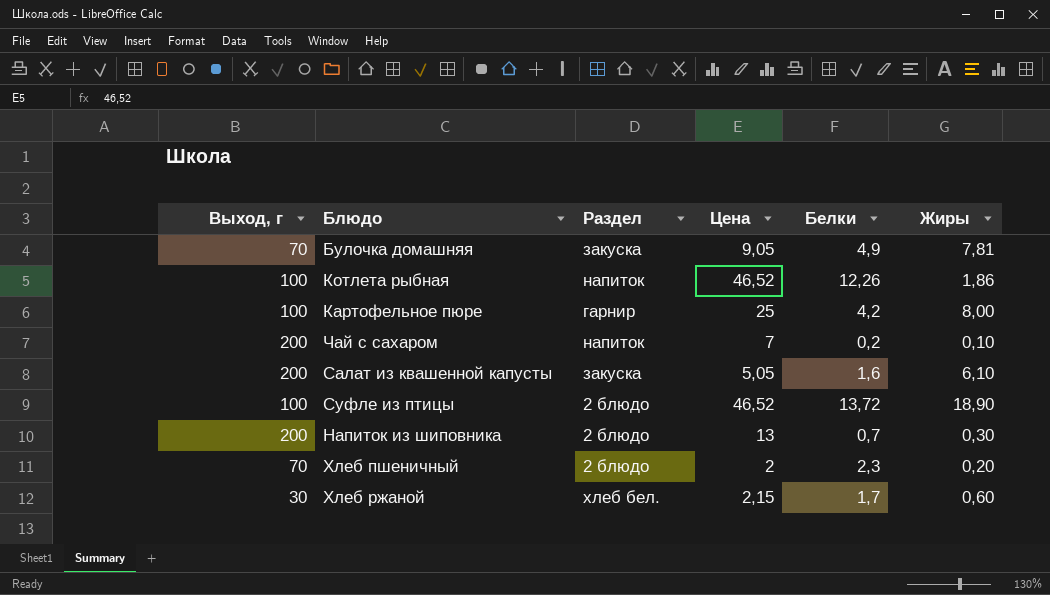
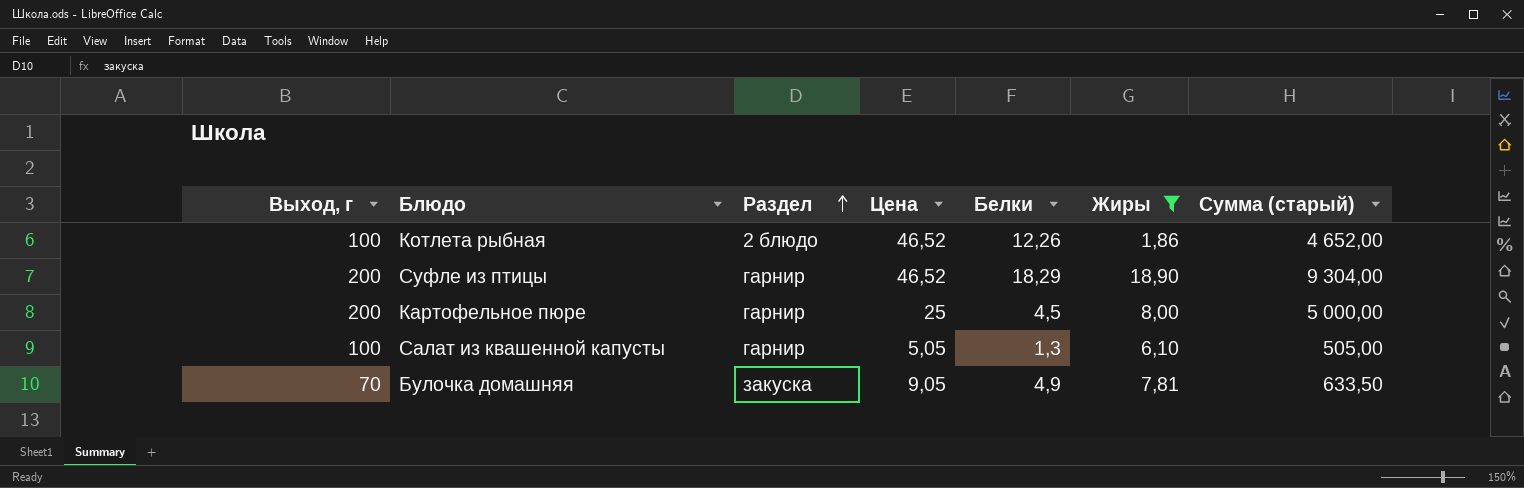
filter: none -> Жиры >= 1,86
row order: none -> Раздел ascending
column Сумма (старый) | formula: none -> [Выход, г] * [Цена]
Котлета рыбная | Раздел: напиток -> 2 блюдо
Суфле из птицы | Выход, г: 100 -> 200
Суфле из птицы | Раздел: 2 блюдо -> гарнир
Суфле из птицы | Белки: 13,72 -> 18,29
Картофельное пюре | Выход, г: 100 -> 200
Картофельное пюре | Белки: 4,2 -> 4,5
Салат из квашенной капусты | Выход, г: 200 -> 100
Салат из квашенной капусты | Раздел: закуска -> гарнир
Салат из квашенной капусты | Белки: 1,6 -> 1,3

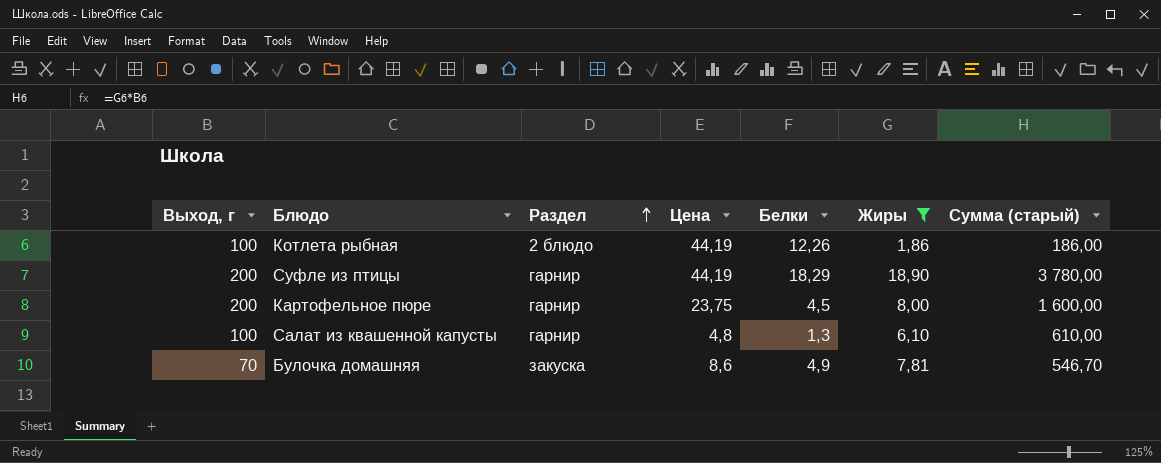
column Сумма (старый) | formula: [Выход, г] * [Цена] -> [Выход, г] * [Жиры]
Котлета рыбная | Цена: 46,52 -> 44,19
Суфле из птицы | Цена: 46,52 -> 44,19
Картофельное пюре | Цена: 25 -> 23,75
Салат из квашенной капусты | Цена: 5,05 -> 4,8
Булочка домашняя | Цена: 9,05 -> 8,6

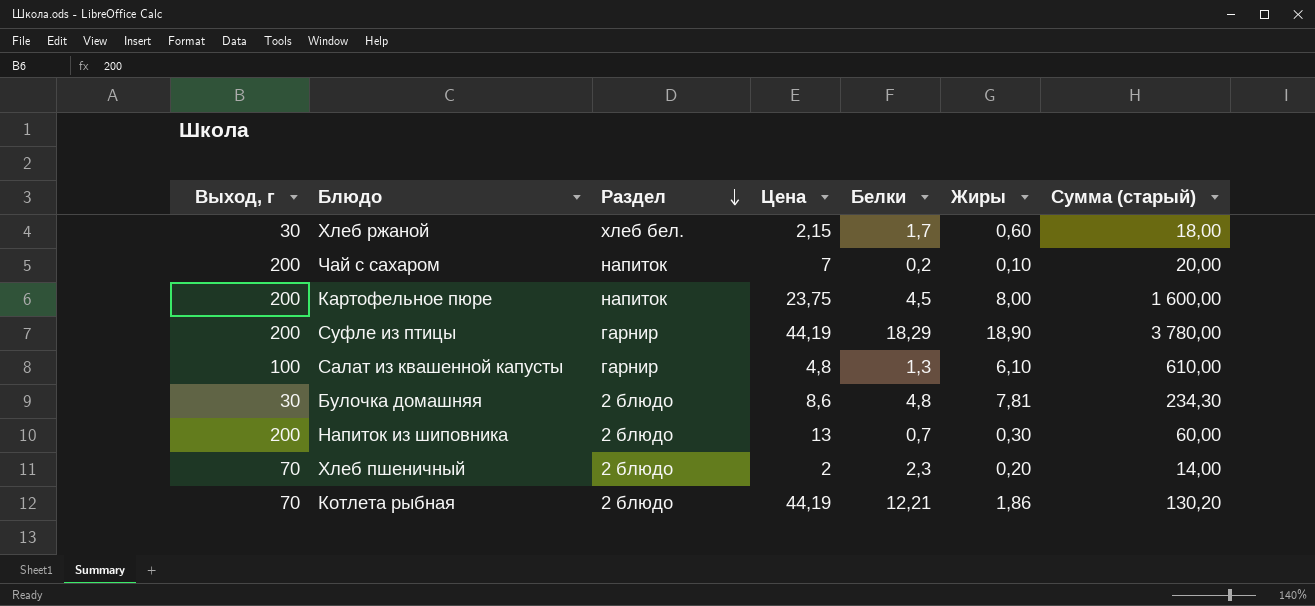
filter: Жиры >= 1,86 -> none
row order: Раздел ascending -> Раздел descending
Картофельное пюре | Раздел: гарнир -> напиток
Булочка домашняя | Выход, г: 70 -> 30
Булочка домашняя | Раздел: закуска -> 2 блюдо
Булочка домашняя | Белки: 4,9 -> 4,8
Булочка домашняя | Сумма (старый): 546,70 -> 234,30
Котлета рыбная | Выход, г: 100 -> 70
Котлета рыбная | Белки: 12,26 -> 12,21
Котлета рыбная | Сумма (старый): 186,00 -> 130,20

